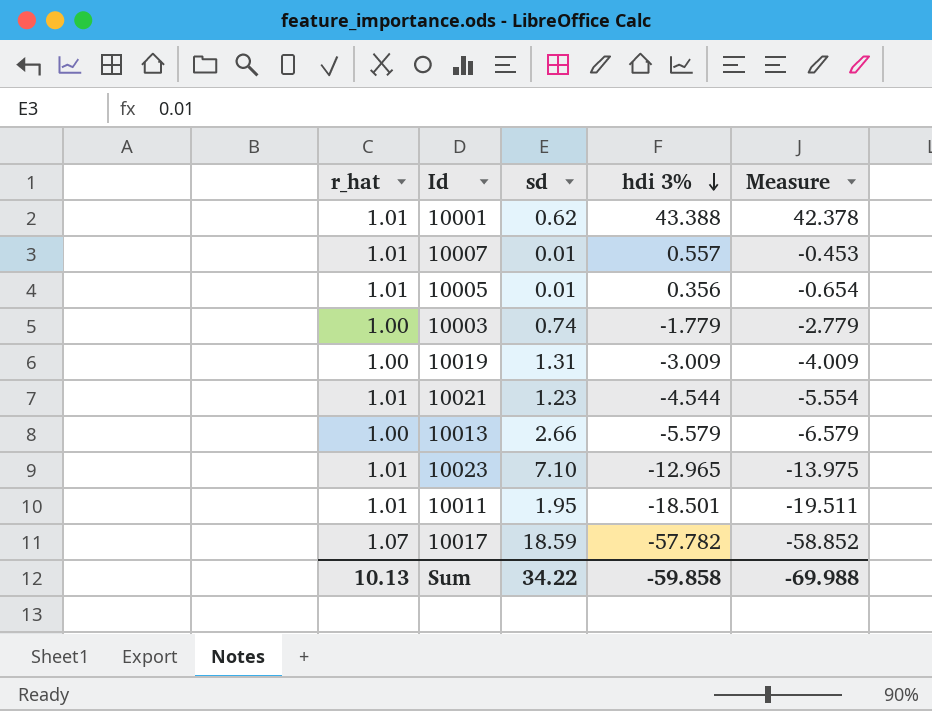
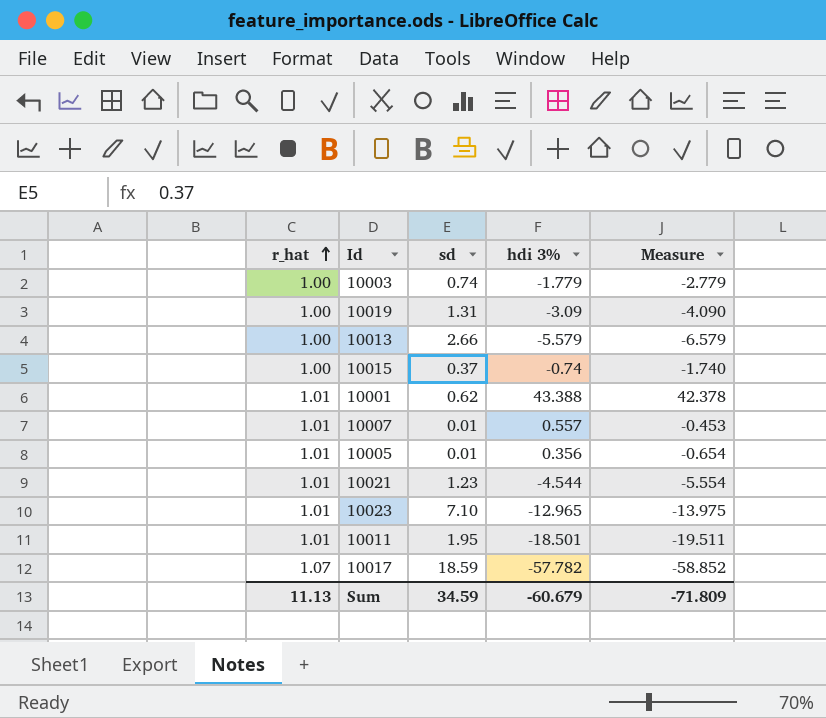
row order: hdi 3% descending -> r_hat ascending
10019 | hdi 3%: -3.009 -> -3.09
10019 | Measure: -4.009 -> -4.090
row 10015: none -> 1.00 | 0.37 | -0.74 | -1.740
Sum | r_hat: 10.13 -> 11.13
Sum | sd: 34.22 -> 34.59
Sum | hdi 3%: -59.858 -> -60.679
Sum | Measure: -69.988 -> -71.809

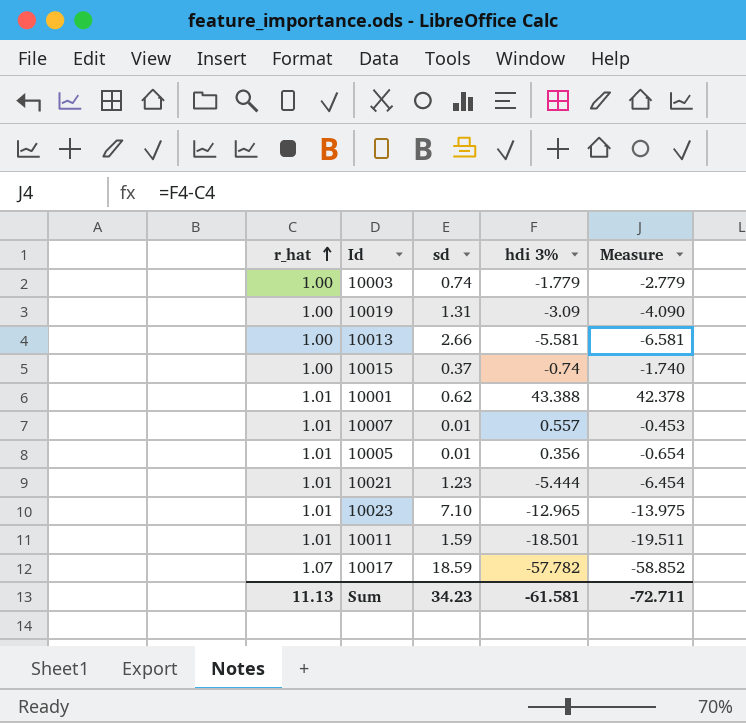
10013 | hdi 3%: -5.579 -> -5.581
10013 | Measure: -6.579 -> -6.581
10021 | hdi 3%: -4.544 -> -5.444
10021 | Measure: -5.554 -> -6.454
10011 | sd: 1.95 -> 1.59
Sum | sd: 34.59 -> 34.23
Sum | hdi 3%: -60.679 -> -61.581
Sum | Measure: -71.809 -> -72.711

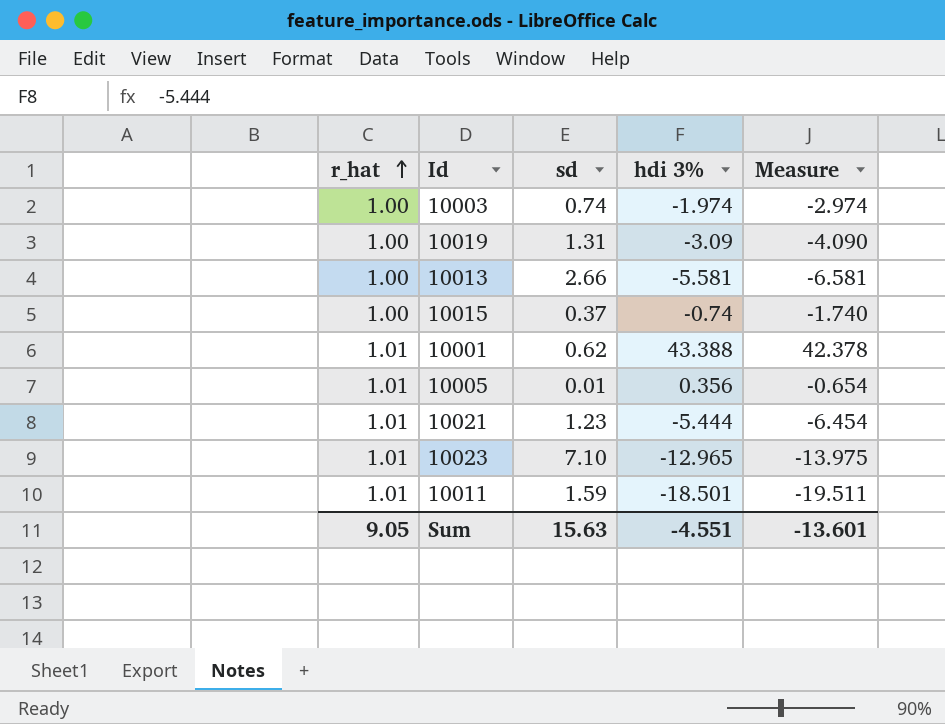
row 10007: 1.01 | 0.01 | 0.557 | -0.453 -> none
row 10017: 1.07 | 18.59 | -57.782 | -58.852 -> none
10003 | hdi 3%: -1.779 -> -1.974
10003 | Measure: -2.779 -> -2.974
Sum | r_hat: 11.13 -> 9.05
Sum | sd: 34.23 -> 15.63
Sum | hdi 3%: -61.581 -> -4.551
Sum | Measure: -72.711 -> -13.601

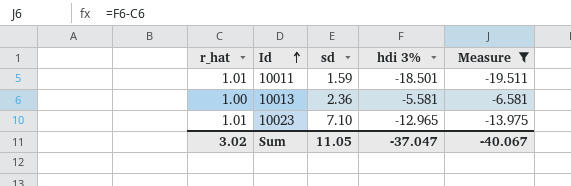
filter: none -> Measure <= -6.581
row order: r_hat ascending -> Id ascending
10013 | sd: 2.66 -> 2.36
Sum | r_hat: 9.05 -> 3.02
Sum | sd: 15.63 -> 11.05
Sum | hdi 3%: -4.551 -> -37.047
Sum | Measure: -13.601 -> -40.067

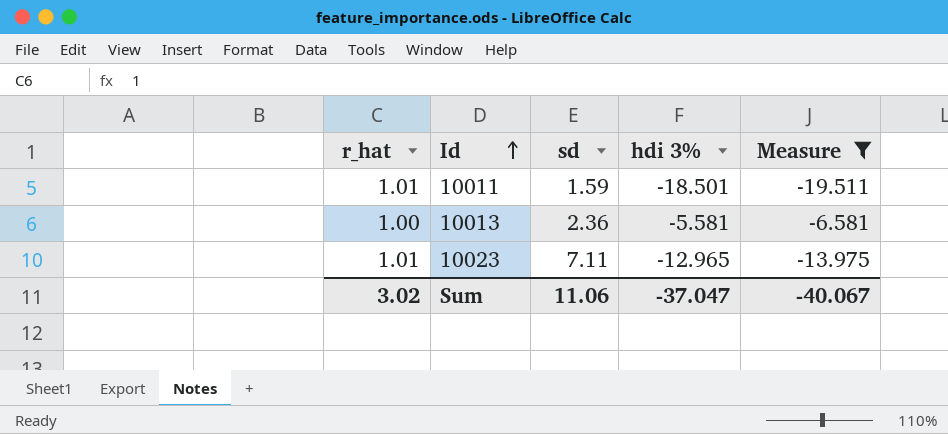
10023 | sd: 7.10 -> 7.11
Sum | sd: 11.05 -> 11.06

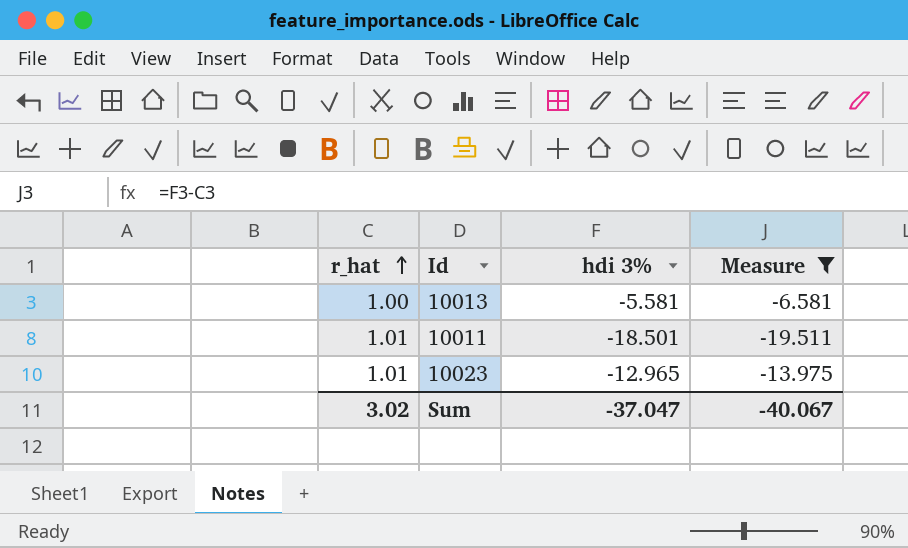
row order: Id ascending -> r_hat ascending
column sd | position: 3 -> none

